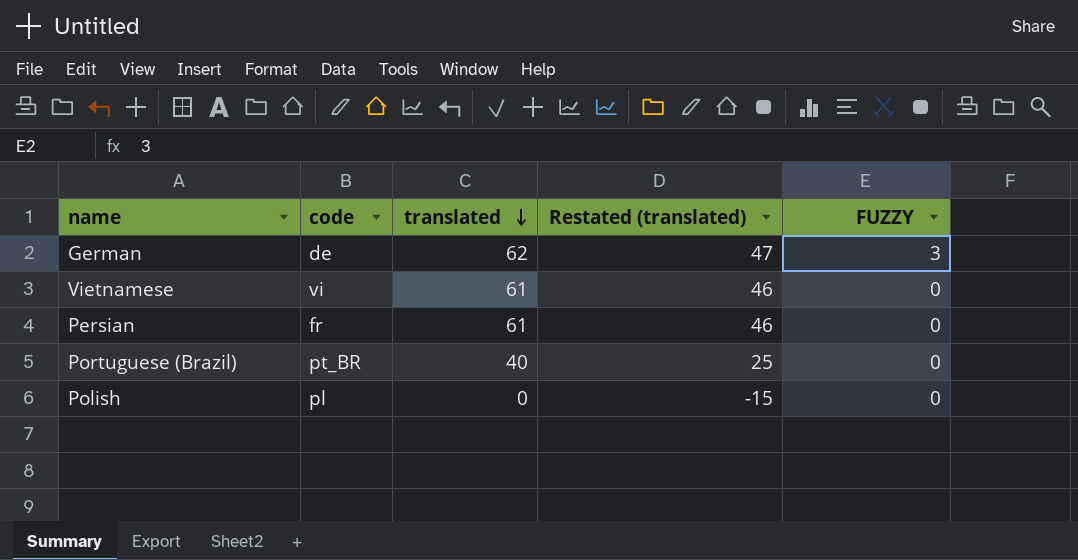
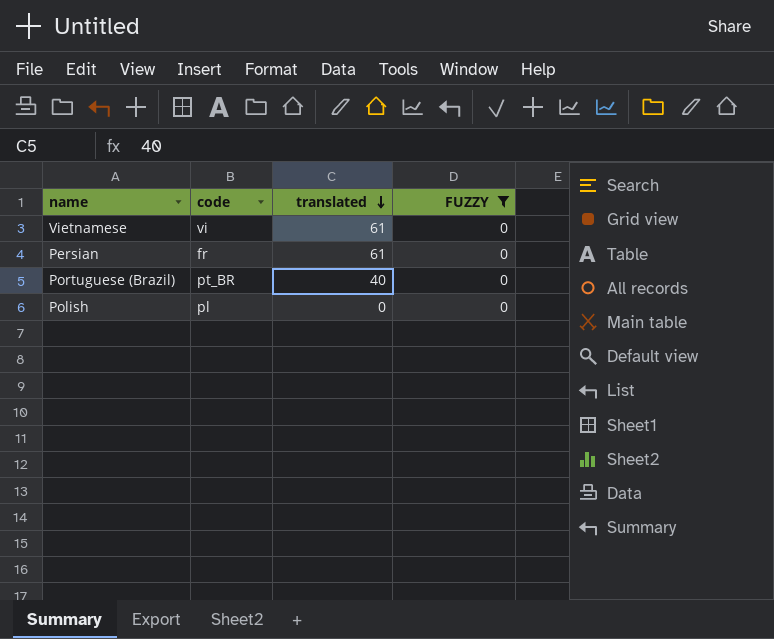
filter: none -> FUZZY = 0
column Restated (translated) | formula: [translated] - 15 -> none

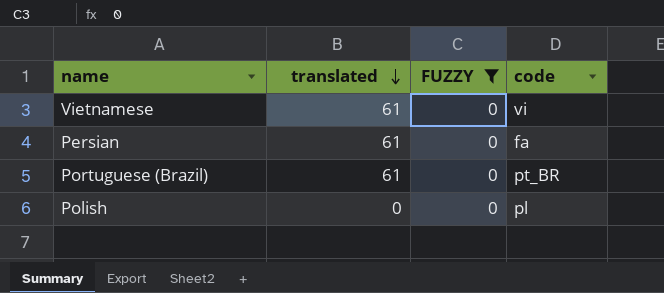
column code | position: 2 -> 4
Persian | code: fr -> fa
Portuguese (Brazil) | translated: 40 -> 61

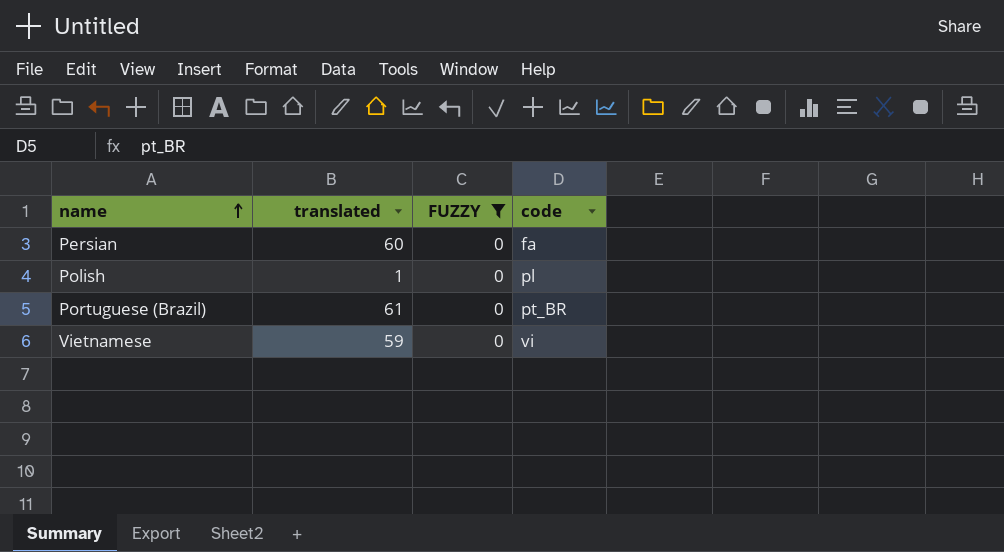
row order: translated descending -> name ascending
Persian | translated: 61 -> 60
Polish | translated: 0 -> 1
Vietnamese | translated: 61 -> 59

